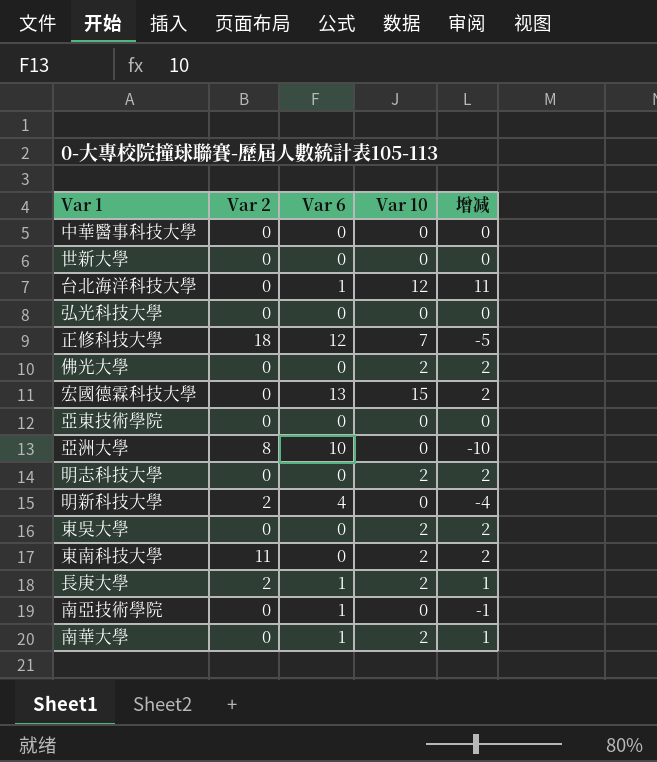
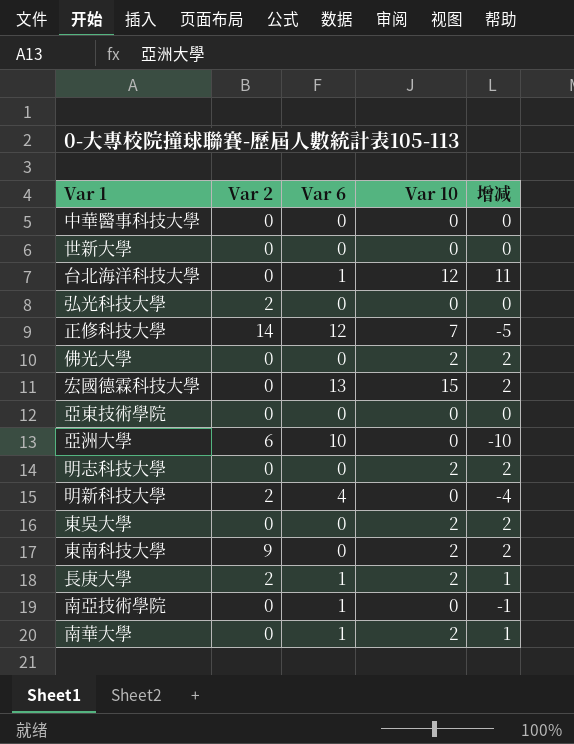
弘光科技大學 | Var 2: 0 -> 2
正修科技大學 | Var 2: 18 -> 14
亞洲大學 | Var 2: 8 -> 6
東南科技大學 | Var 2: 11 -> 9

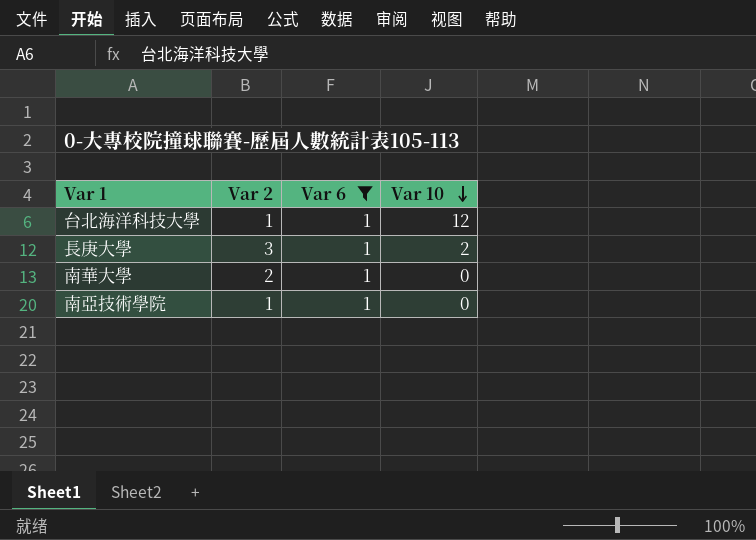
filter: none -> Var 6 = 1
row order: none -> Var 10 descending
column 增减 | formula: [Var 10] - [Var 6] -> none
台北海洋科技大學 | Var 2: 0 -> 1
長庚大學 | Var 2: 2 -> 3
南華大學 | Var 2: 0 -> 2
南華大學 | Var 10: 2 -> 0
南亞技術學院 | Var 2: 0 -> 1

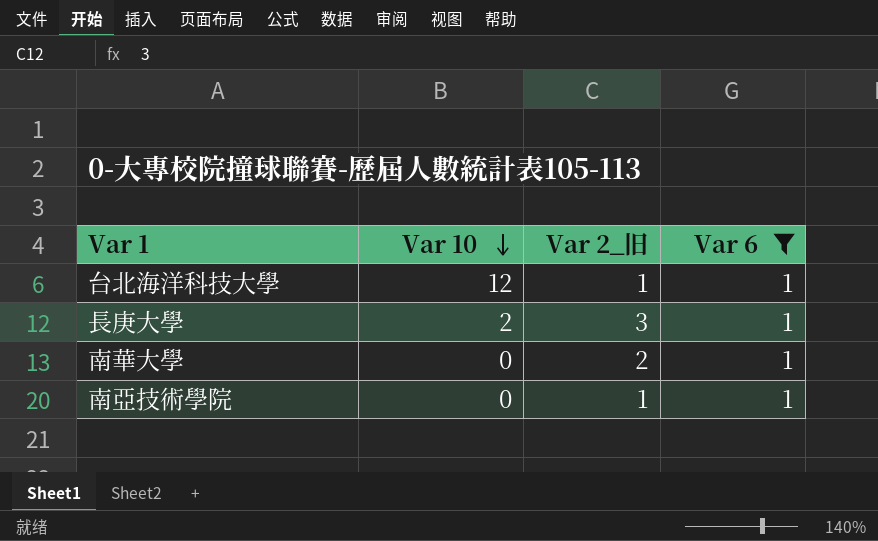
column Var 10 | position: 4 -> 2
column name: Var 2 -> Var 2_旧

